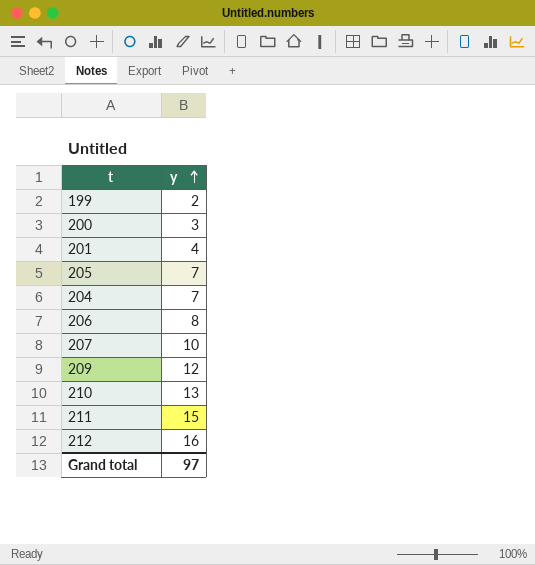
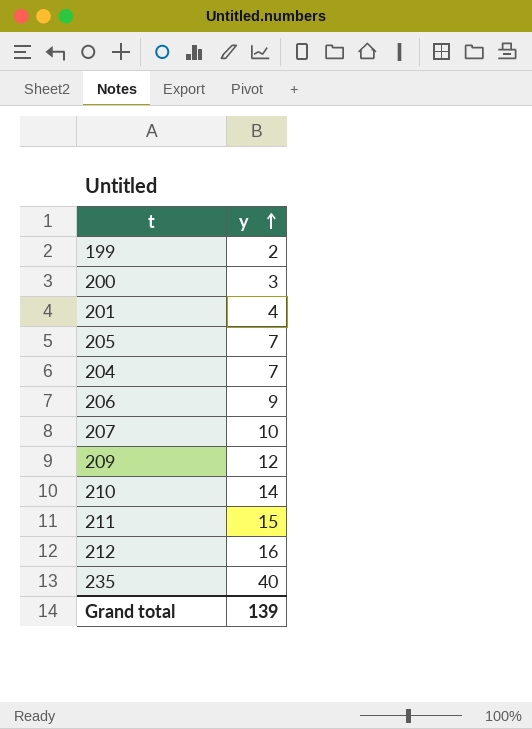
206 | y: 8 -> 9
210 | y: 13 -> 14
row 235: none -> 40
Grand total | y: 97 -> 139

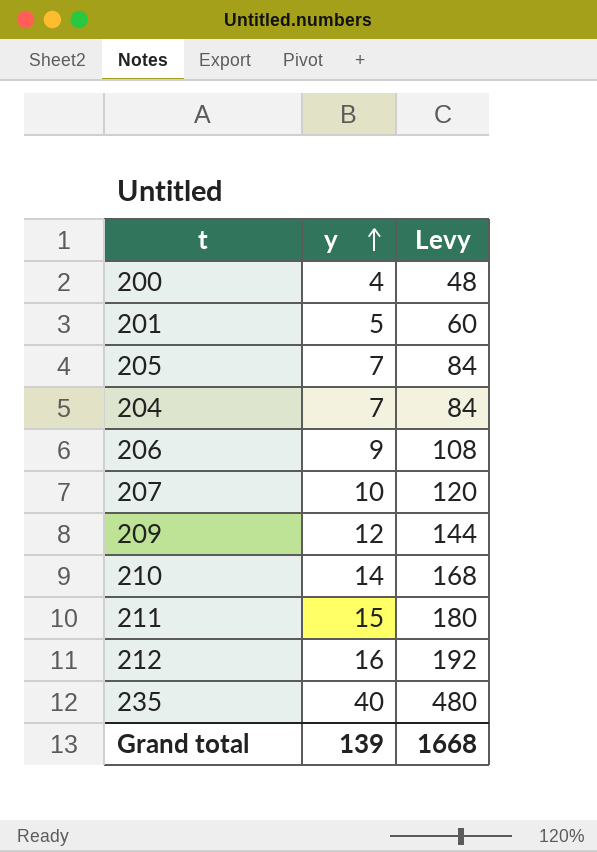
column Levy | formula: none -> [y] * 12
row 199: 2 -> none
200 | y: 3 -> 4
201 | y: 4 -> 5

